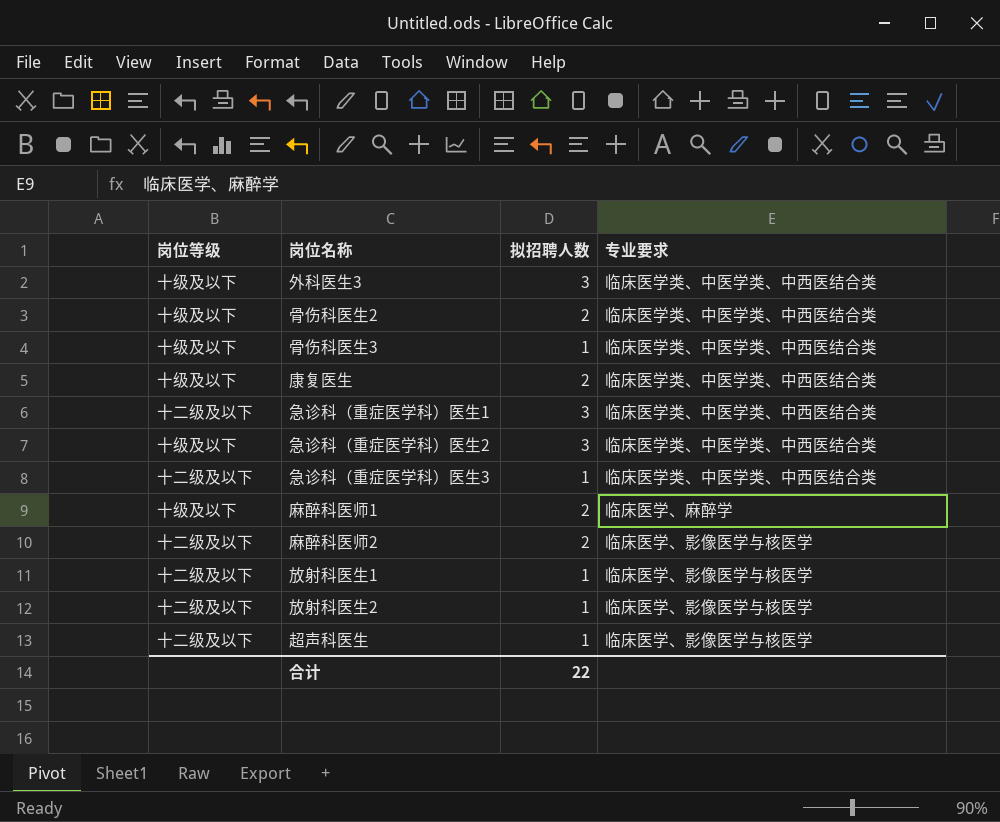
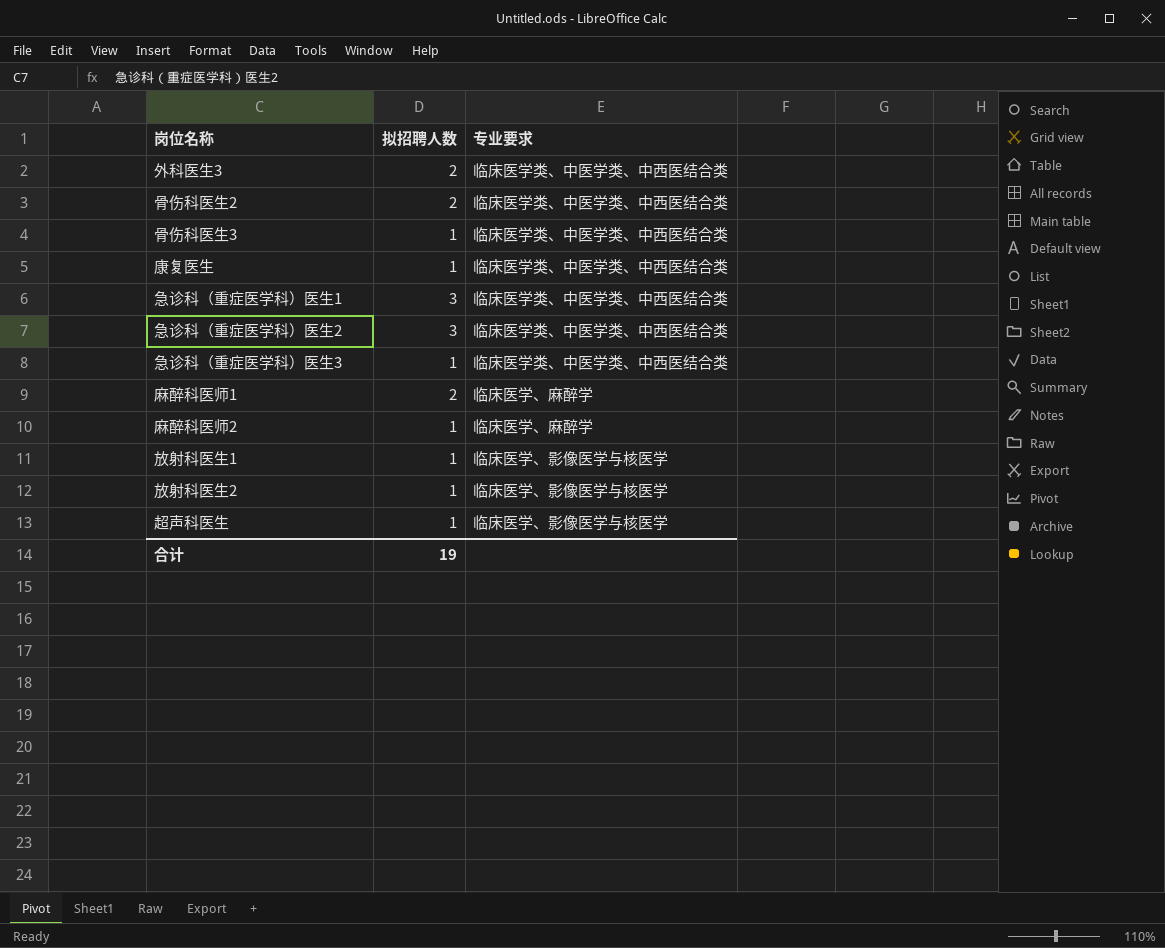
column 岗位等级 | position: 1 -> none
外科医生3 | 拟招聘人数: 3 -> 2
康复医生 | 拟招聘人数: 2 -> 1
麻醉科医师2 | 拟招聘人数: 2 -> 1
麻醉科医师2 | 专业要求: 临床医学、影像医学与核医学 -> 临床医学、麻醉学
合计 | 拟招聘人数: 22 -> 19

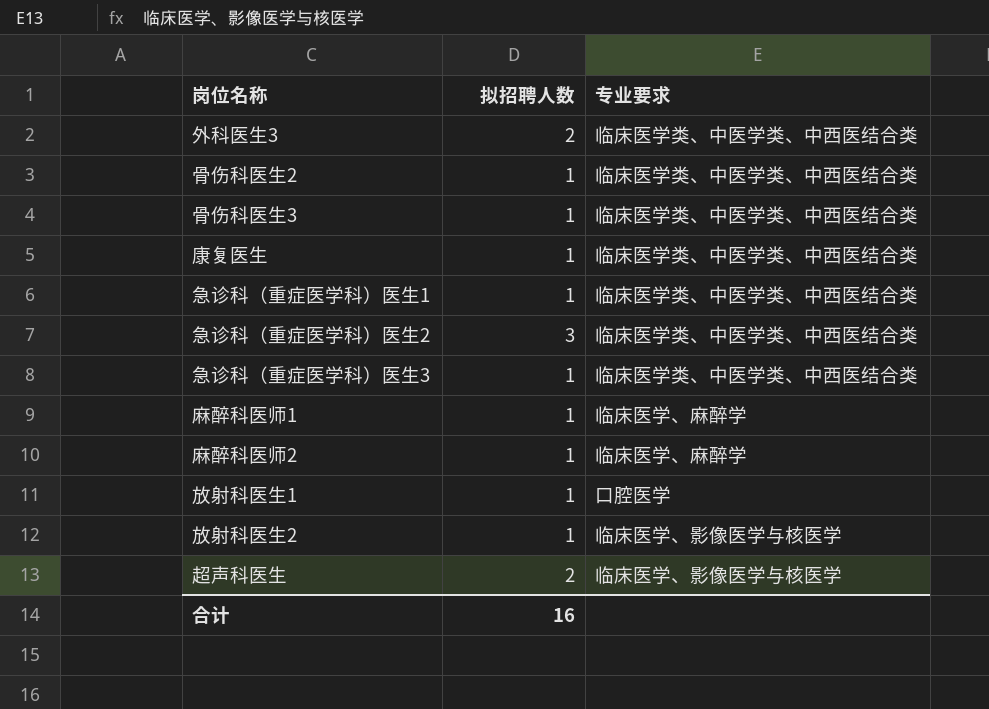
骨伤科医生2 | 拟招聘人数: 2 -> 1
急诊科（重症医学科）医生1 | 拟招聘人数: 3 -> 1
麻醉科医师1 | 拟招聘人数: 2 -> 1
放射科医生1 | 专业要求: 临床医学、影像医学与核医学 -> 口腔医学
超声科医生 | 拟招聘人数: 1 -> 2
合计 | 拟招聘人数: 19 -> 16

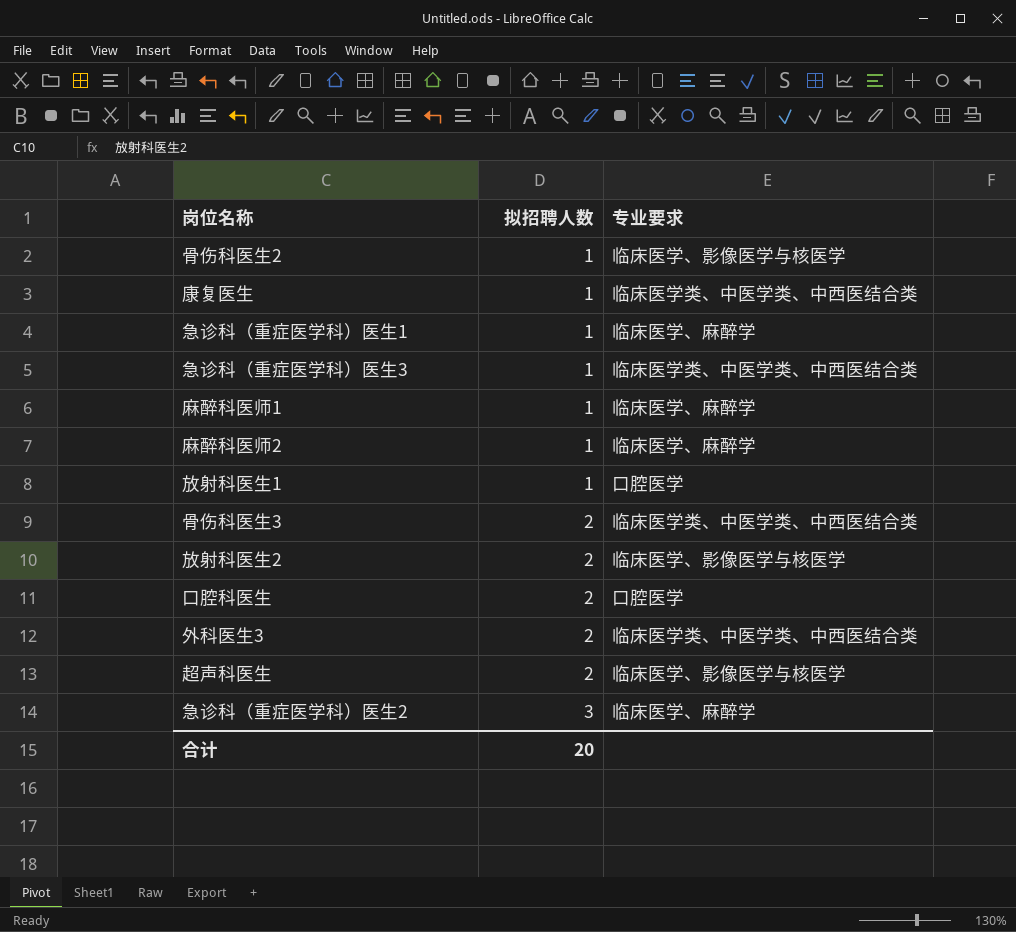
row order: none -> 拟招聘人数 ascending
骨伤科医生2 | 专业要求: 临床医学类、中医学类、中西医结合类 -> 临床医学、影像医学与核医学
急诊科（重症医学科）医生1 | 专业要求: 临床医学类、中医学类、中西医结合类 -> 临床医学、麻醉学
骨伤科医生3 | 拟招聘人数: 1 -> 2
放射科医生2 | 拟招聘人数: 1 -> 2
row 口腔科医生: none -> 2 | 口腔医学
急诊科（重症医学科）医生2 | 专业要求: 临床医学类、中医学类、中西医结合类 -> 临床医学、麻醉学
合计 | 拟招聘人数: 16 -> 20

